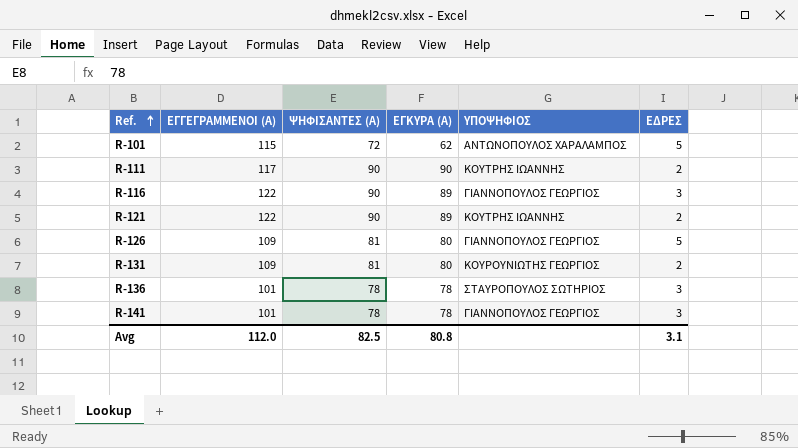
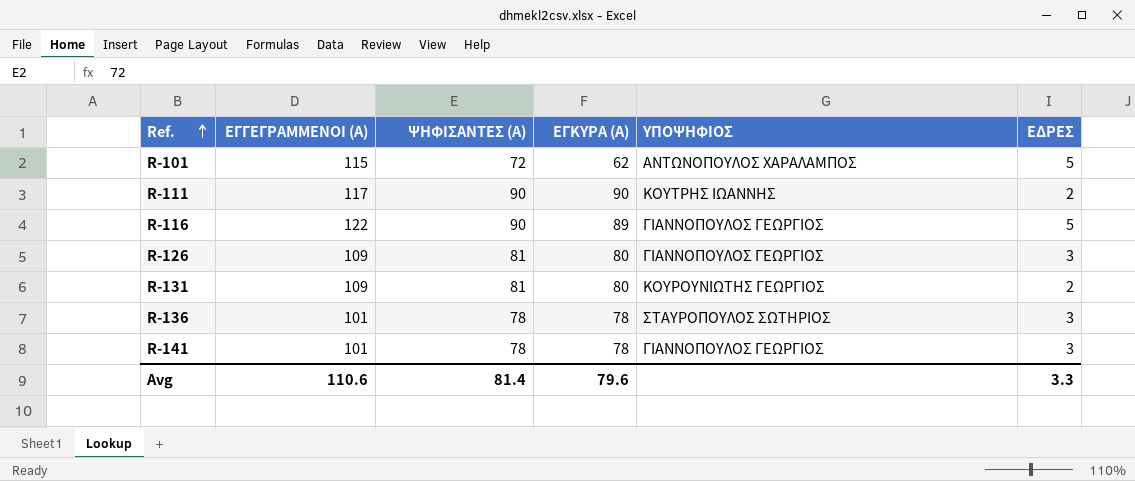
row R-121: 122 | 90 | 89 | ΚΟΥΤΡΗΣ ΙΩΑΝΝΗΣ | 2 -> none
R-116 | ΕΔΡΕΣ: 3 -> 5
R-126 | ΕΔΡΕΣ: 5 -> 3
Avg | ΕΓΓΕΓΡΑΜΜΕΝΟΙ (Α): 112.0 -> 110.6
Avg | ΨΗΦΙΣΑΝΤΕΣ (Α): 82.5 -> 81.4
Avg | ΕΓΚΥΡΑ (Α): 80.8 -> 79.6
Avg | ΕΔΡΕΣ: 3.1 -> 3.3

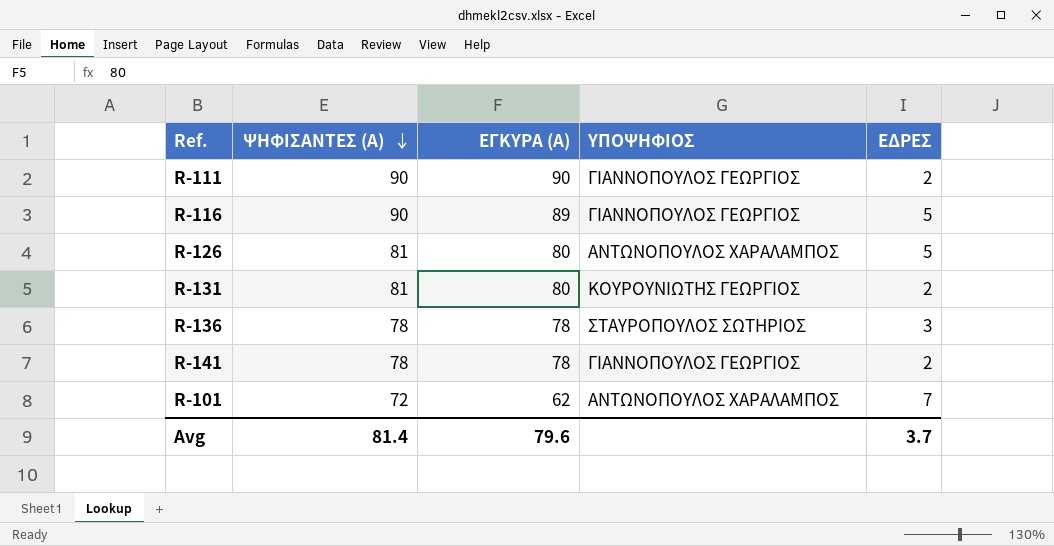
row order: Ref. ascending -> ΨΗΦΙΣΑΝΤΕΣ (Α) descending
column ΕΓΓΕΓΡΑΜΜΕΝΟΙ (Α) | position: 2 -> none
R-111 | ΥΠΟΨΗΦΙΟΣ: ΚΟΥΤΡΗΣ ΙΩΑΝΝΗΣ -> ΓΙΑΝΝΟΠΟΥΛΟΣ ΓΕΩΡΓΙΟΣ
R-126 | ΥΠΟΨΗΦΙΟΣ: ΓΙΑΝΝΟΠΟΥΛΟΣ ΓΕΩΡΓΙΟΣ -> ΑΝΤΩΝΟΠΟΥΛΟΣ ΧΑΡΑΛΑΜΠΟΣ
R-126 | ΕΔΡΕΣ: 3 -> 5
R-141 | ΕΔΡΕΣ: 3 -> 2
R-101 | ΕΔΡΕΣ: 5 -> 7
Avg | ΕΔΡΕΣ: 3.3 -> 3.7

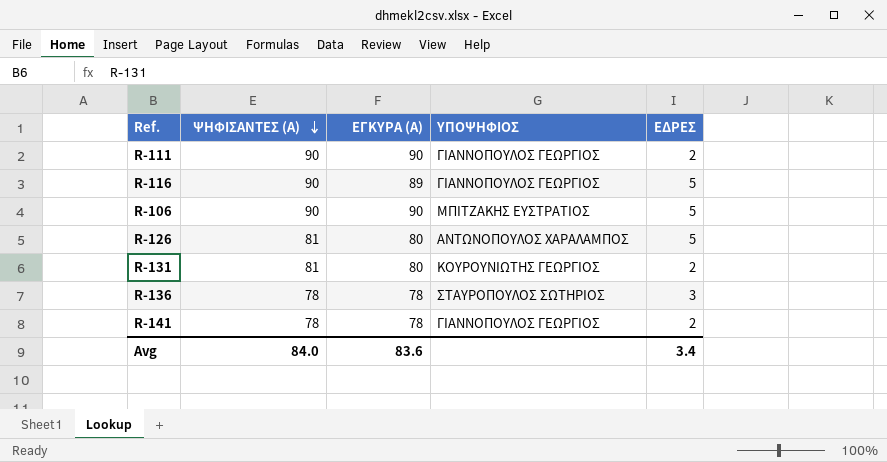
row R-101: 72 | 62 | ΑΝΤΩΝΟΠΟΥΛΟΣ ΧΑΡΑΛΑΜΠΟΣ | 7 -> none
row R-106: none -> 90 | 90 | ΜΠΙΤΖΑΚΗΣ ΕΥΣΤΡΑΤΙΟΣ | 5
Avg | ΨΗΦΙΣΑΝΤΕΣ (Α): 81.4 -> 84.0
Avg | ΕΓΚΥΡΑ (Α): 79.6 -> 83.6
Avg | ΕΔΡΕΣ: 3.7 -> 3.4

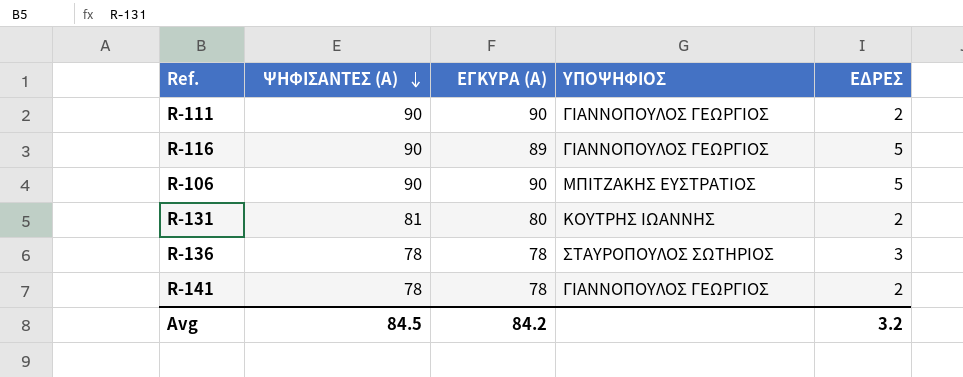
row R-126: 81 | 80 | ΑΝΤΩΝΟΠΟΥΛΟΣ ΧΑΡΑΛΑΜΠΟΣ | 5 -> none
R-131 | ΥΠΟΨΗΦΙΟΣ: ΚΟΥΡΟΥΝΙΩΤΗΣ ΓΕΩΡΓΙΟΣ -> ΚΟΥΤΡΗΣ ΙΩΑΝΝΗΣ
Avg | ΨΗΦΙΣΑΝΤΕΣ (Α): 84.0 -> 84.5
Avg | ΕΓΚΥΡΑ (Α): 83.6 -> 84.2
Avg | ΕΔΡΕΣ: 3.4 -> 3.2

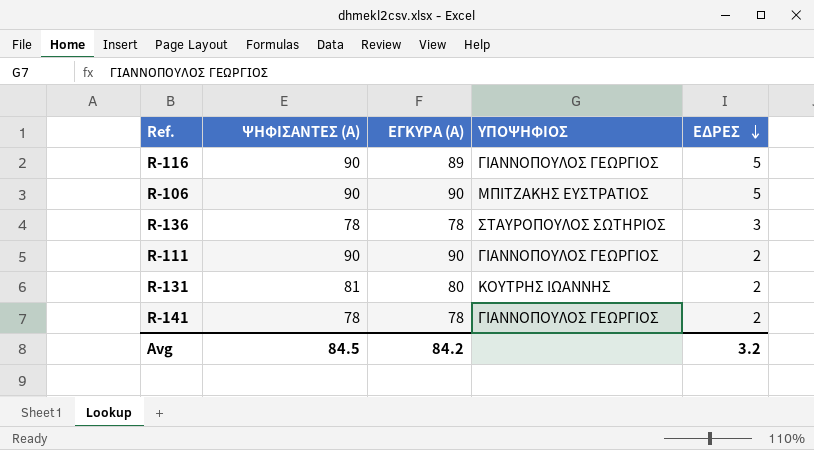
row order: ΨΗΦΙΣΑΝΤΕΣ (Α) descending -> ΕΔΡΕΣ descending

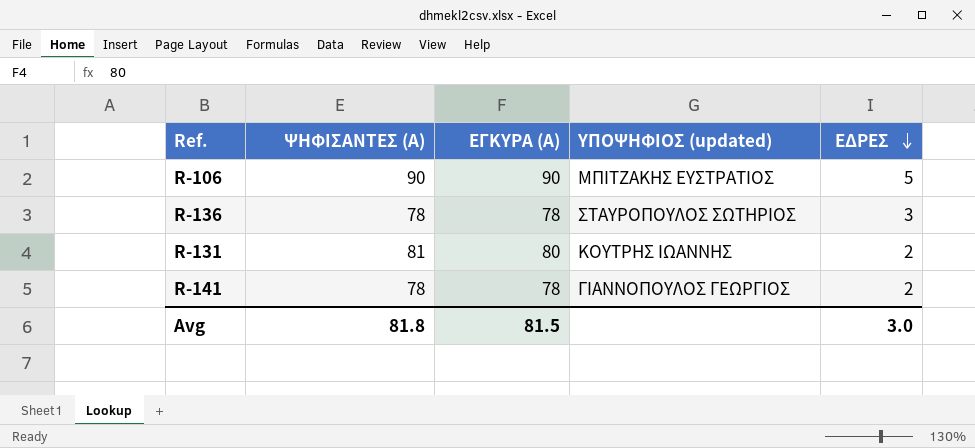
column name: ΥΠΟΨΗΦΙΟΣ -> ΥΠΟΨΗΦΙΟΣ (updated)
row R-116: 90 | 89 | ΓΙΑΝΝΟΠΟΥΛΟΣ ΓΕΩΡΓΙΟΣ | 5 -> none
row R-111: 90 | 90 | ΓΙΑΝΝΟΠΟΥΛΟΣ ΓΕΩΡΓΙΟΣ | 2 -> none
Avg | ΨΗΦΙΣΑΝΤΕΣ (Α): 84.5 -> 81.8
Avg | ΕΓΚΥΡΑ (Α): 84.2 -> 81.5
Avg | ΕΔΡΕΣ: 3.2 -> 3.0

